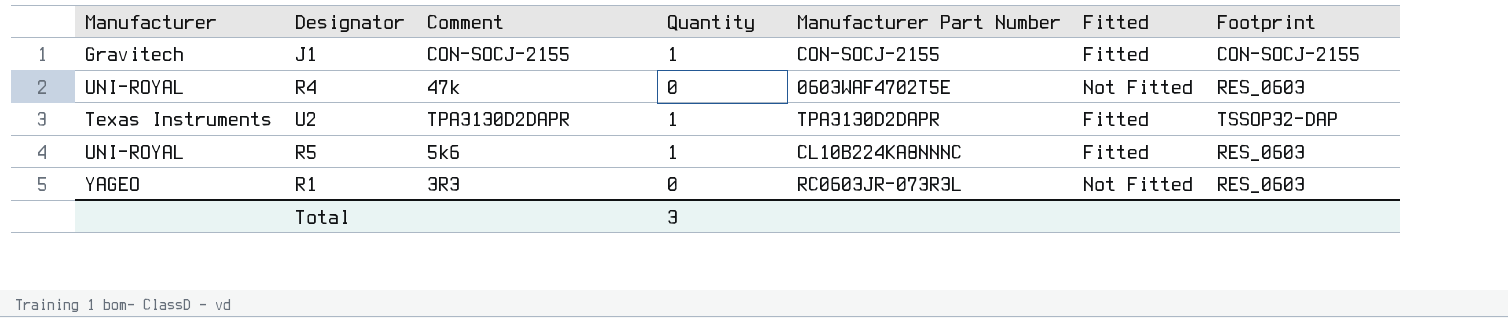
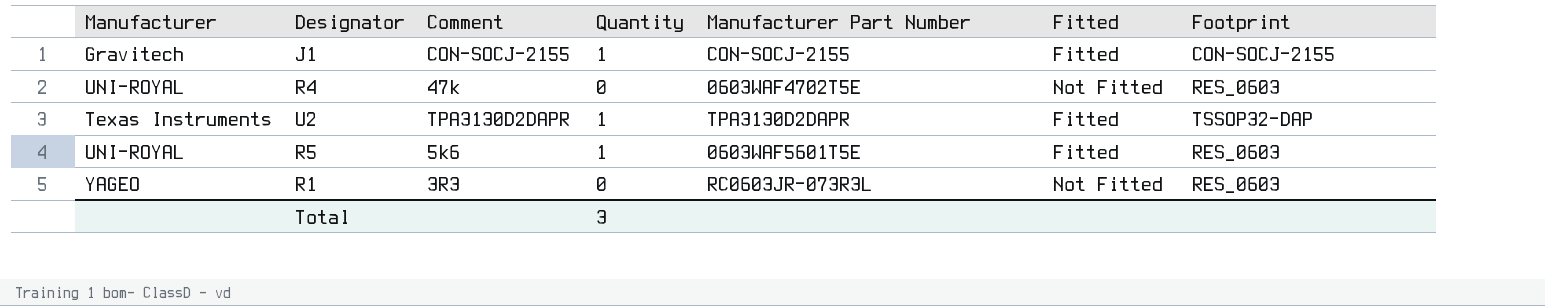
R5 | Manufacturer Part Number: CL10B224KA8NNNC -> 0603WAF5601T5E

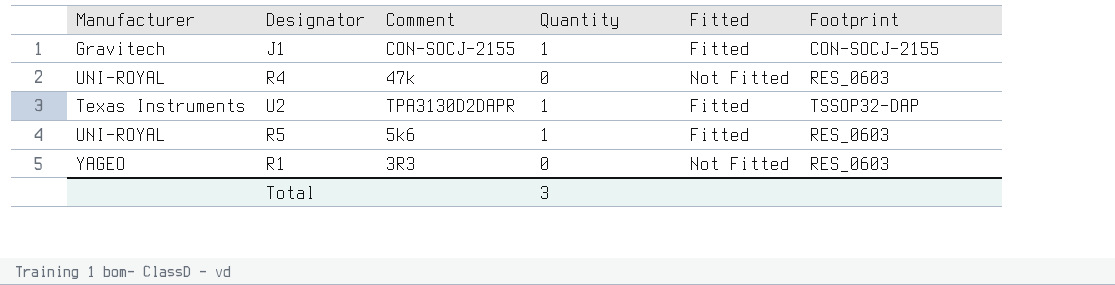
column Manufacturer Part Number | position: 5 -> none

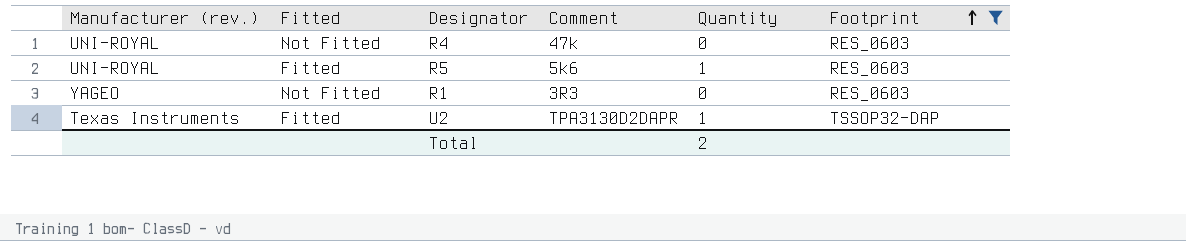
filter: none -> Footprint != CON-SOCJ-2155
row order: none -> Footprint ascending
column name: Manufacturer -> Manufacturer (rev.)
column Fitted | position: 5 -> 2
Total | Quantity: 3 -> 2

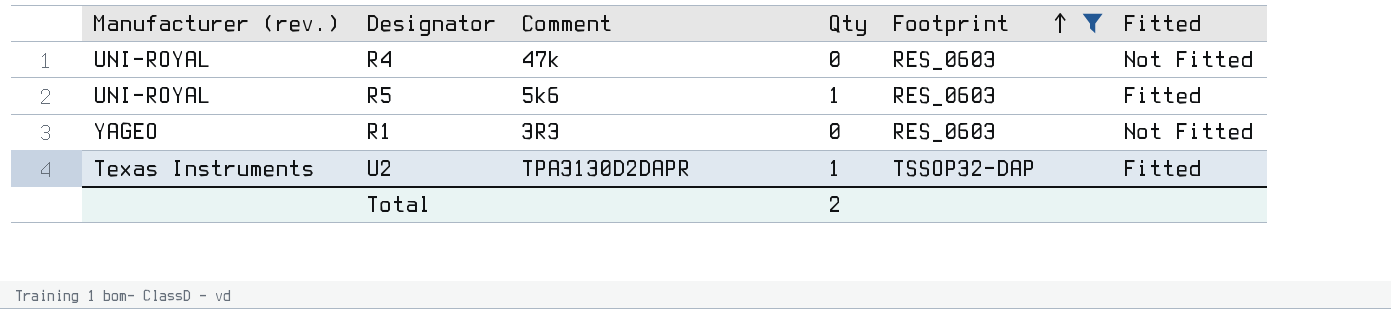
column name: Quantity -> Qty
column Fitted | position: 2 -> 6

